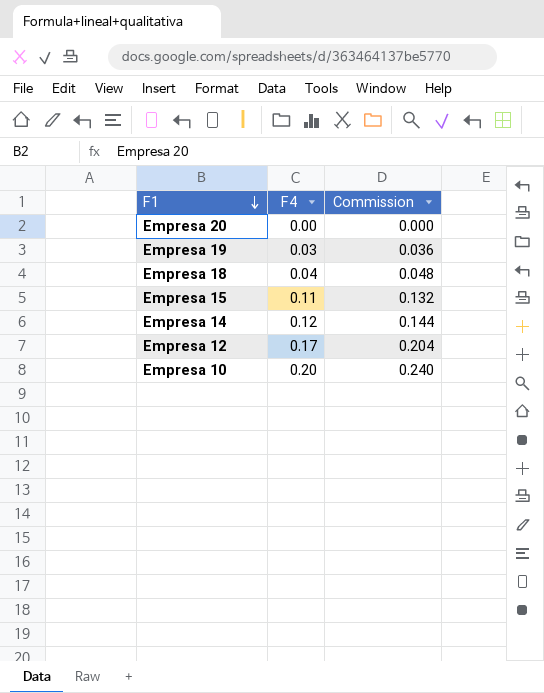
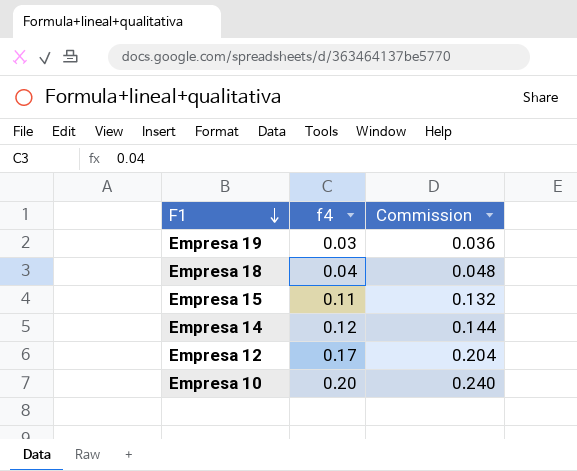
column name: F4 -> f4
row Empresa 20: 0.00 | 0.000 -> none

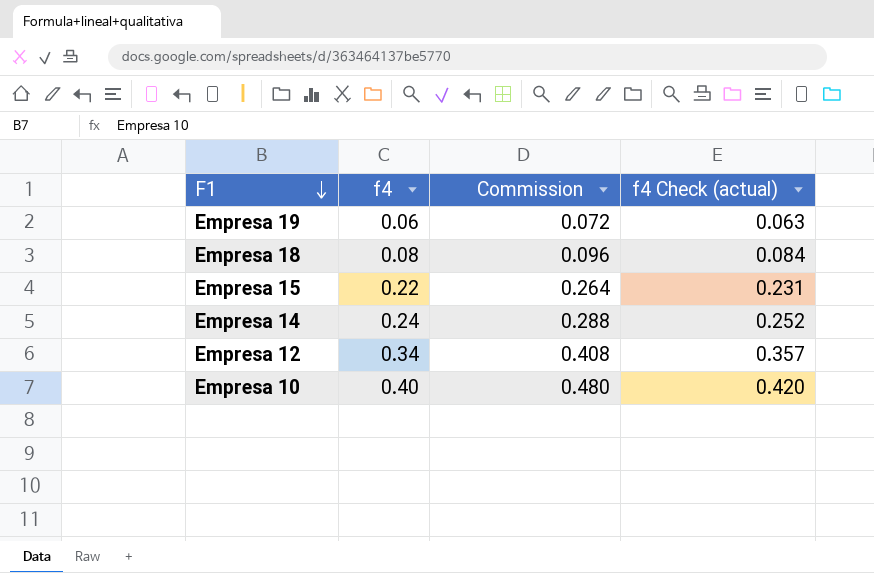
column f4 Check (actual) | formula: none -> [f4] * 1.05
Empresa 19 | f4: 0.03 -> 0.06
Empresa 19 | Commission: 0.036 -> 0.072
Empresa 18 | f4: 0.04 -> 0.08
Empresa 18 | Commission: 0.048 -> 0.096
Empresa 15 | f4: 0.11 -> 0.22
Empresa 15 | Commission: 0.132 -> 0.264
Empresa 14 | f4: 0.12 -> 0.24
Empresa 14 | Commission: 0.144 -> 0.288
Empresa 12 | f4: 0.17 -> 0.34
Empresa 12 | Commission: 0.204 -> 0.408
Empresa 10 | f4: 0.20 -> 0.40
Empresa 10 | Commission: 0.240 -> 0.480

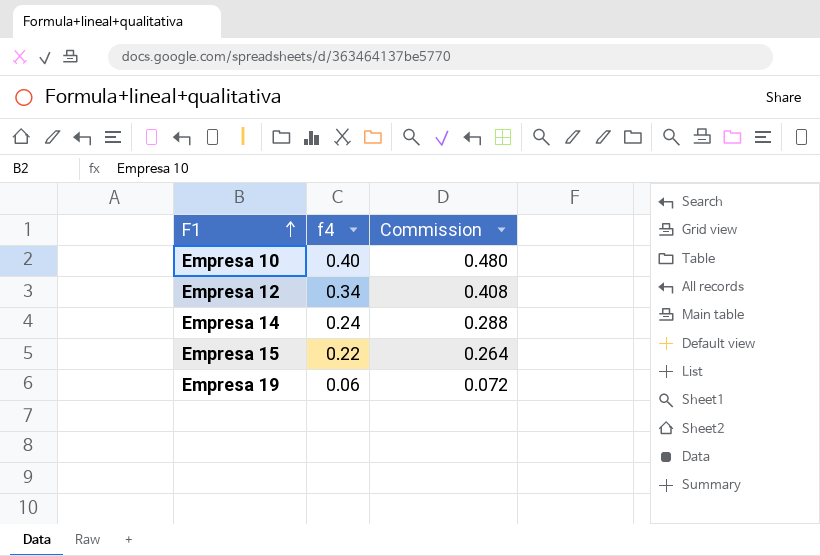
row order: F1 descending -> F1 ascending
column f4 Check (actual) | formula: [f4] * 1.05 -> none
row Empresa 18: 0.08 | 0.096 | 0.084 -> none

